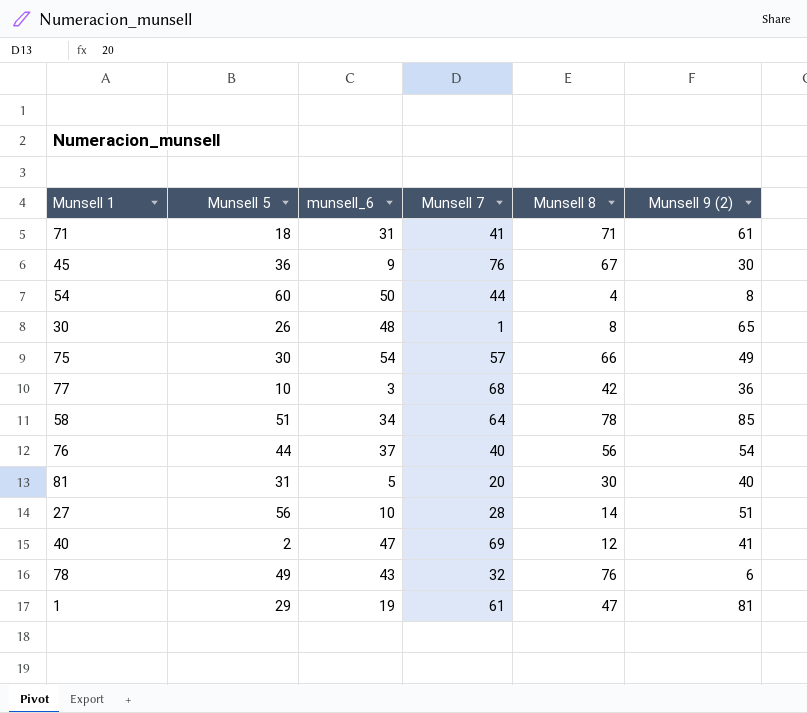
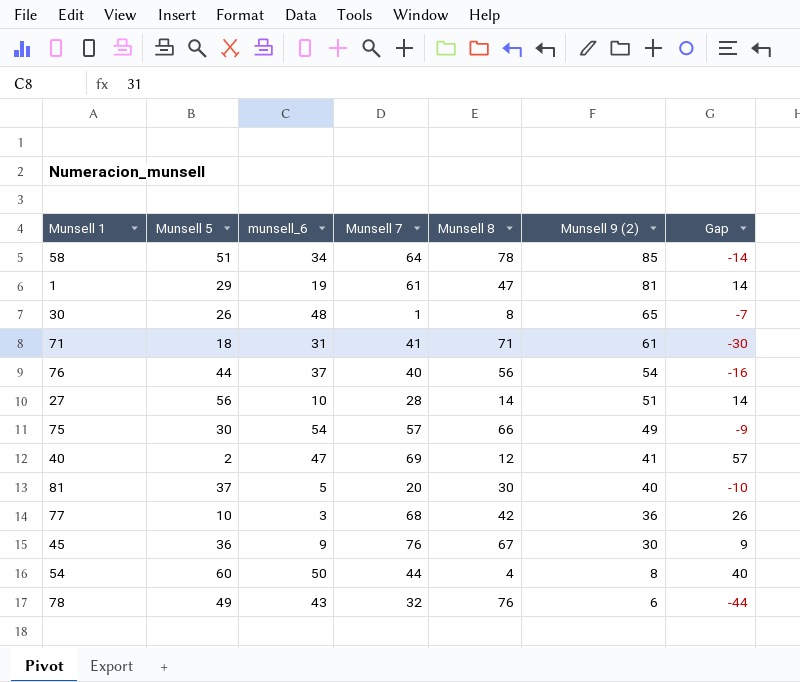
row order: none -> Munsell 9 (2) descending
column Gap | formula: none -> [Munsell 7] - [Munsell 8]
81 | Munsell 5: 31 -> 37

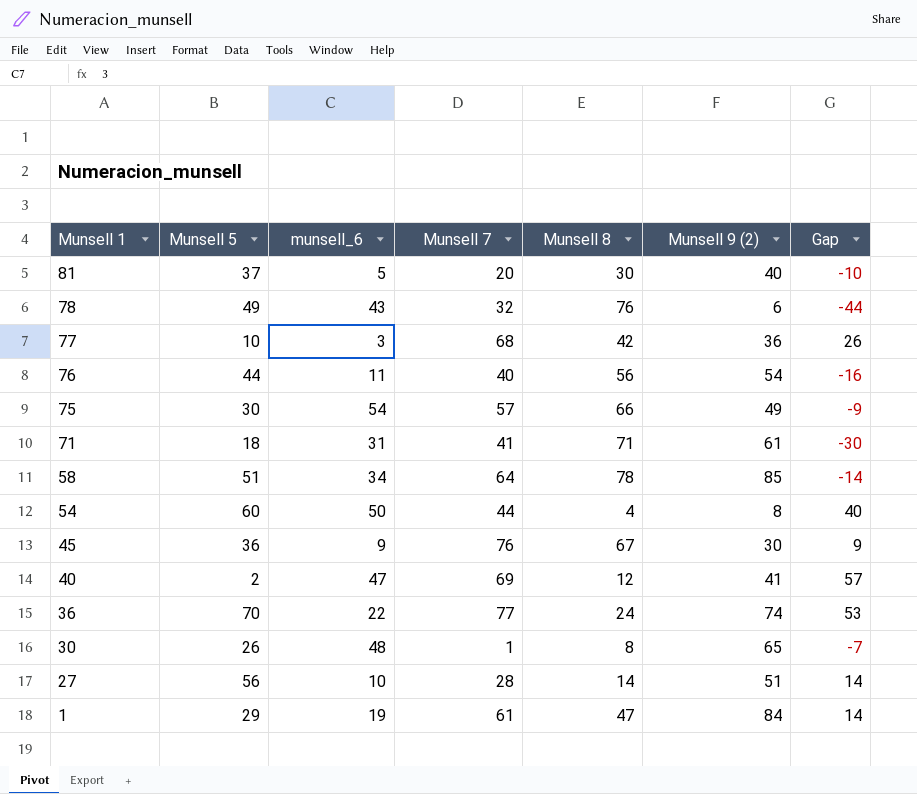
row order: Munsell 9 (2) descending -> Munsell 1 descending
76 | munsell_6: 37 -> 11
row 36: none -> 70 | 22 | 77 | 24 | 74 | 53
1 | Munsell 9 (2): 81 -> 84

